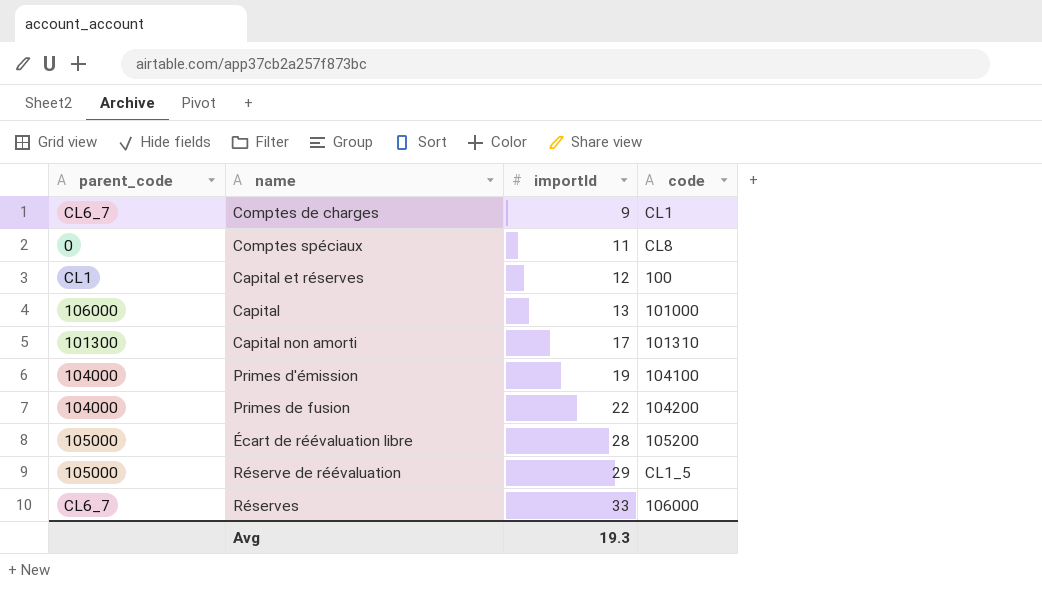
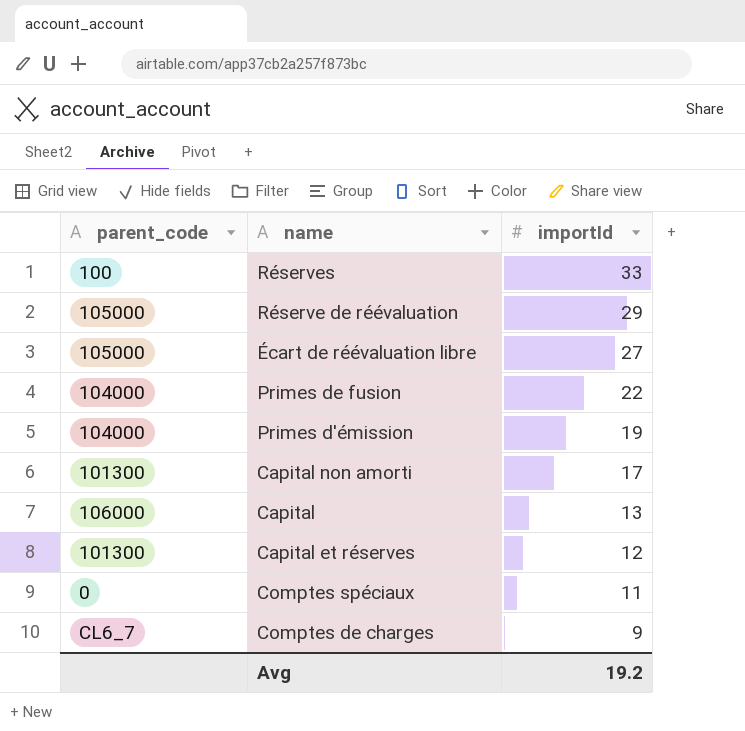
row order: importId ascending -> importId descending
column code | position: 4 -> none
Réserves | parent_code: CL6_7 -> 100
Écart de réévaluation libre | importId: 28 -> 27
Capital et réserves | parent_code: CL1 -> 101300
Avg | importId: 19.3 -> 19.2

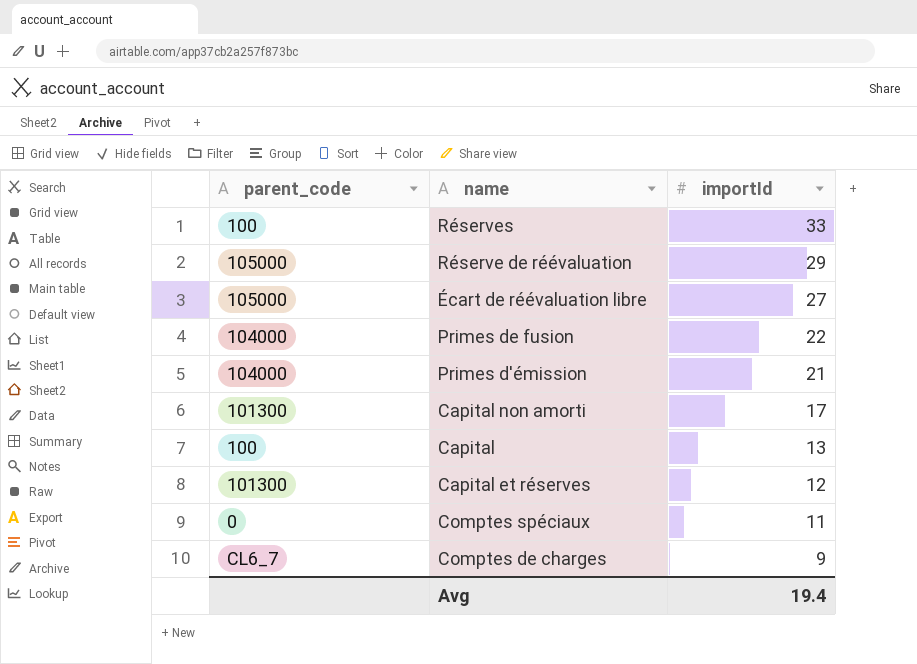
Primes d'émission | importId: 19 -> 21
Capital | parent_code: 106000 -> 100
Avg | importId: 19.2 -> 19.4

